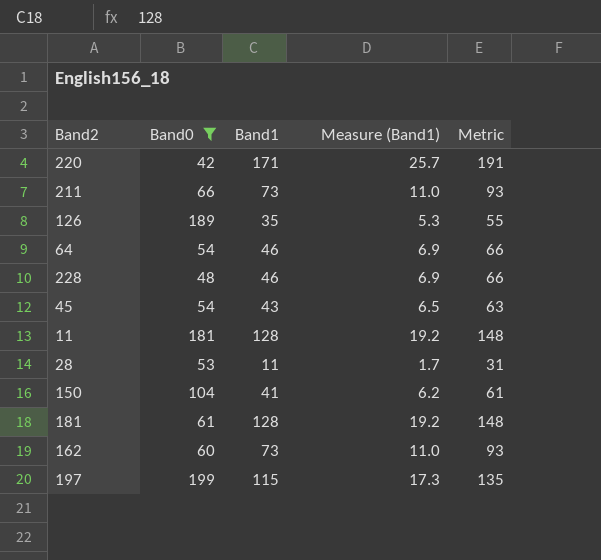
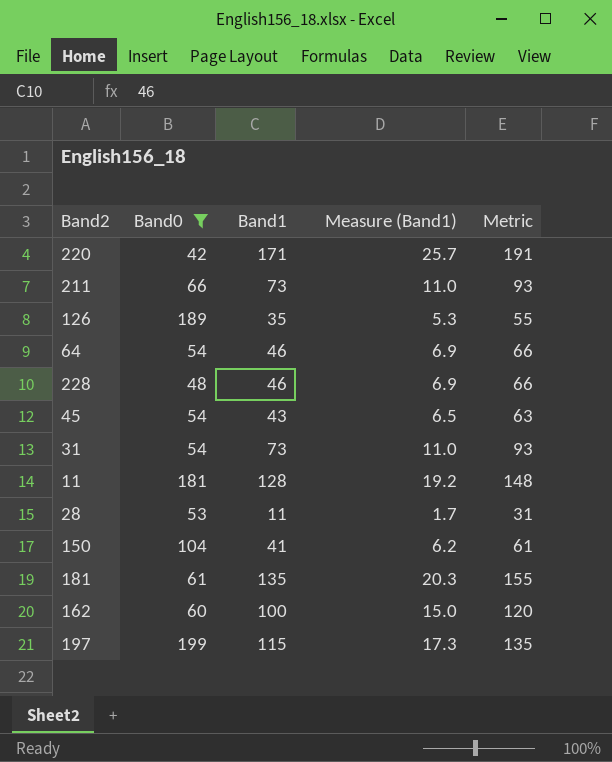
row 31: none -> 54 | 73 | 11.0 | 93
181 | Band1: 128 -> 135
181 | Measure (Band1): 19.2 -> 20.3
181 | Metric: 148 -> 155
162 | Band1: 73 -> 100
162 | Measure (Band1): 11.0 -> 15.0
162 | Metric: 93 -> 120

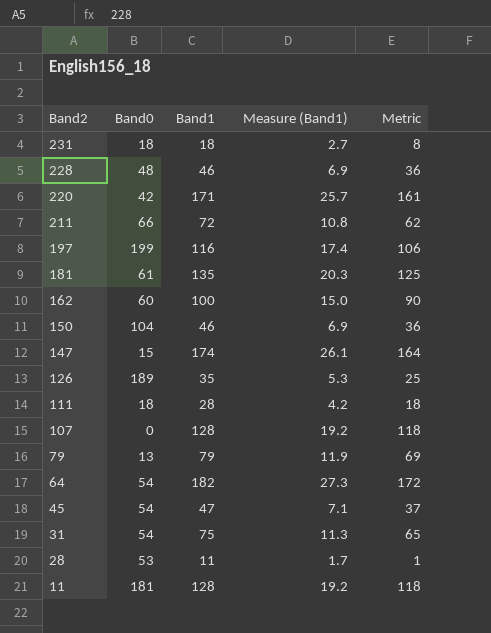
filter: Band0 >= 42 -> none
row order: none -> Band2 descending
column Metric | formula: [Band1] + 20 -> [Band1] - 10
211 | Band1: 73 -> 72
211 | Measure (Band1): 11.0 -> 10.8
197 | Band1: 115 -> 116
197 | Measure (Band1): 17.3 -> 17.4
150 | Band1: 41 -> 46
150 | Measure (Band1): 6.2 -> 6.9
64 | Band1: 46 -> 182
64 | Measure (Band1): 6.9 -> 27.3
45 | Band1: 43 -> 47
45 | Measure (Band1): 6.5 -> 7.1
31 | Band1: 73 -> 75
31 | Measure (Band1): 11.0 -> 11.3

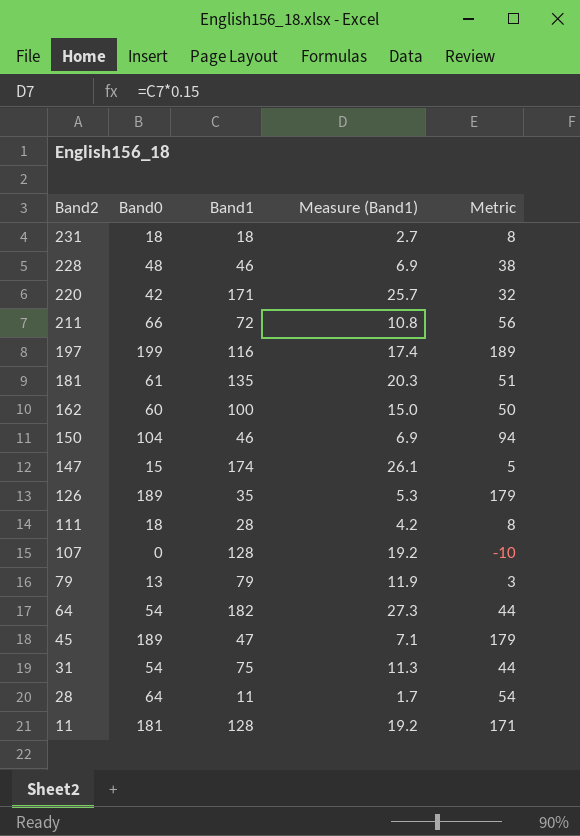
column Metric | formula: [Band1] - 10 -> [Band0] - 10
45 | Band0: 54 -> 189
28 | Band0: 53 -> 64

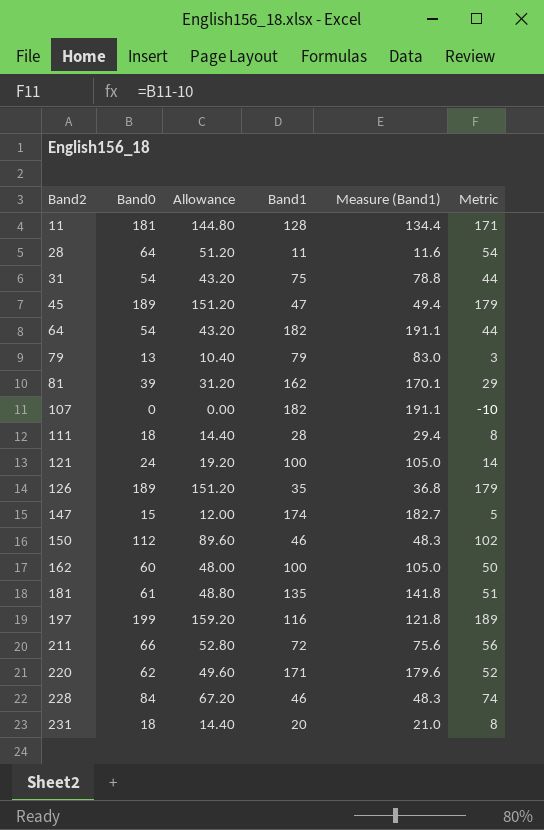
row order: Band2 descending -> Band2 ascending
column Allowance | formula: none -> [Band0] * 0.8
column Measure (Band1) | formula: [Band1] * 0.15 -> [Band1] * 1.05
row 81: none -> 39 | 31.20 | 162 | 170.1 | 29
107 | Band1: 128 -> 182
row 121: none -> 24 | 19.20 | 100 | 105.0 | 14
150 | Band0: 104 -> 112
150 | Metric: 94 -> 102
220 | Band0: 42 -> 62
220 | Metric: 32 -> 52
228 | Band0: 48 -> 84
228 | Metric: 38 -> 74
231 | Band1: 18 -> 20

